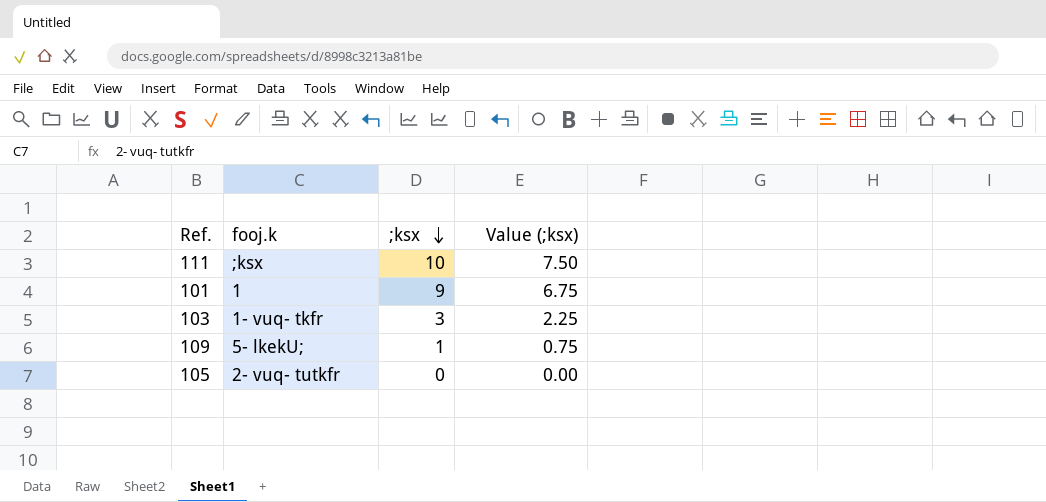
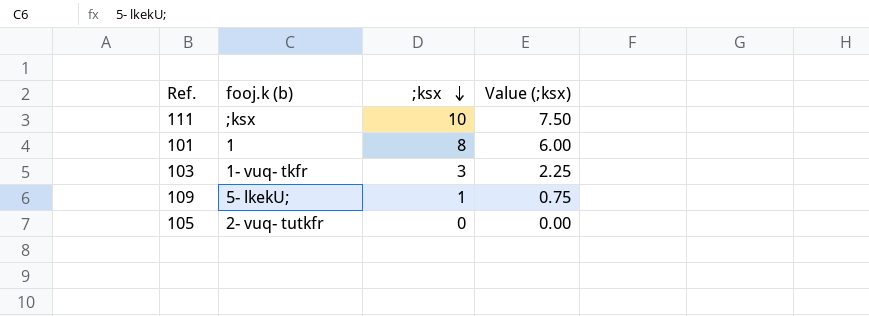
column name: fooj.k -> fooj.k (b)
101 | ;ksx: 9 -> 8
101 | Value (;ksx): 6.75 -> 6.00

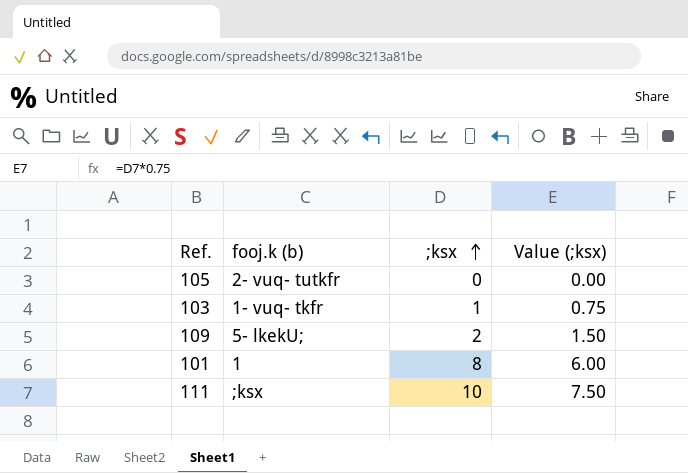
row order: ;ksx descending -> ;ksx ascending
103 | ;ksx: 3 -> 1
103 | Value (;ksx): 2.25 -> 0.75
109 | ;ksx: 1 -> 2
109 | Value (;ksx): 0.75 -> 1.50

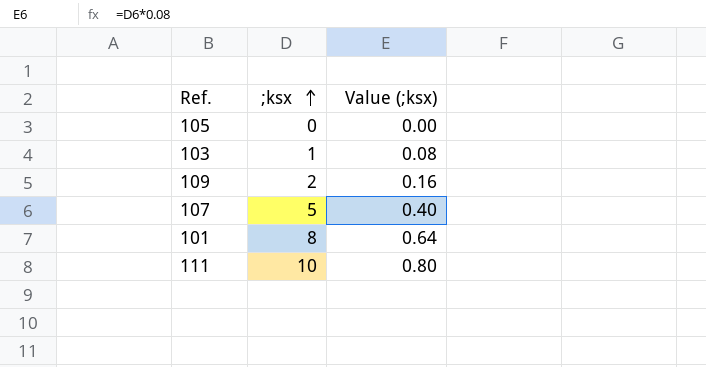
column fooj.k (b) | position: 2 -> none
column Value (;ksx) | formula: [;ksx] * 0.75 -> [;ksx] * 0.08
row 107: none -> 5 | 0.40

